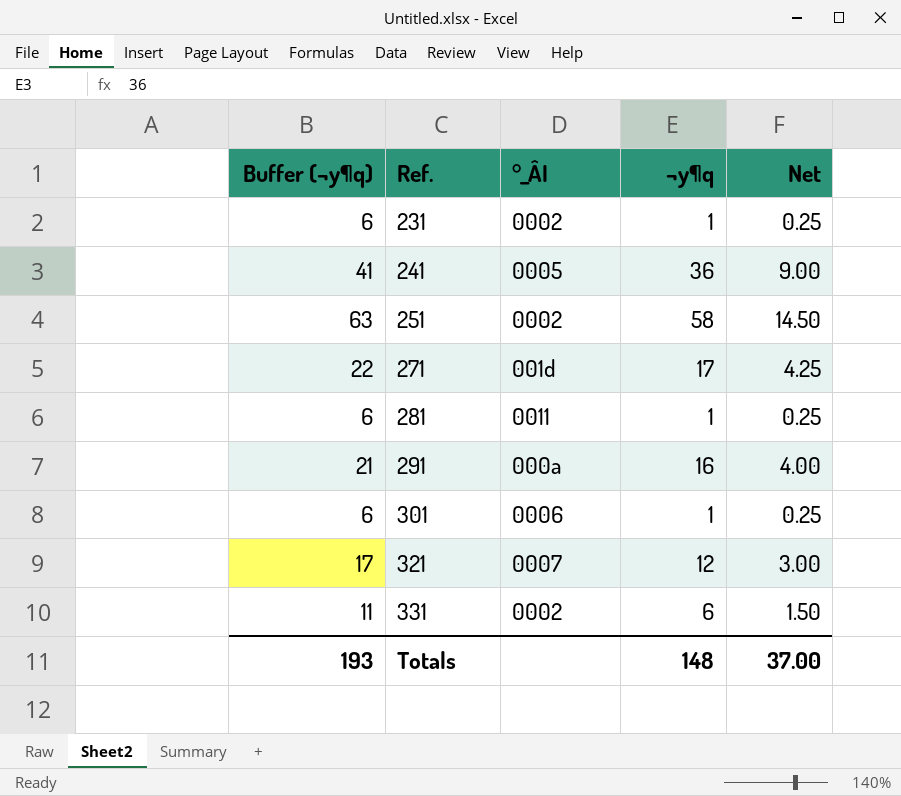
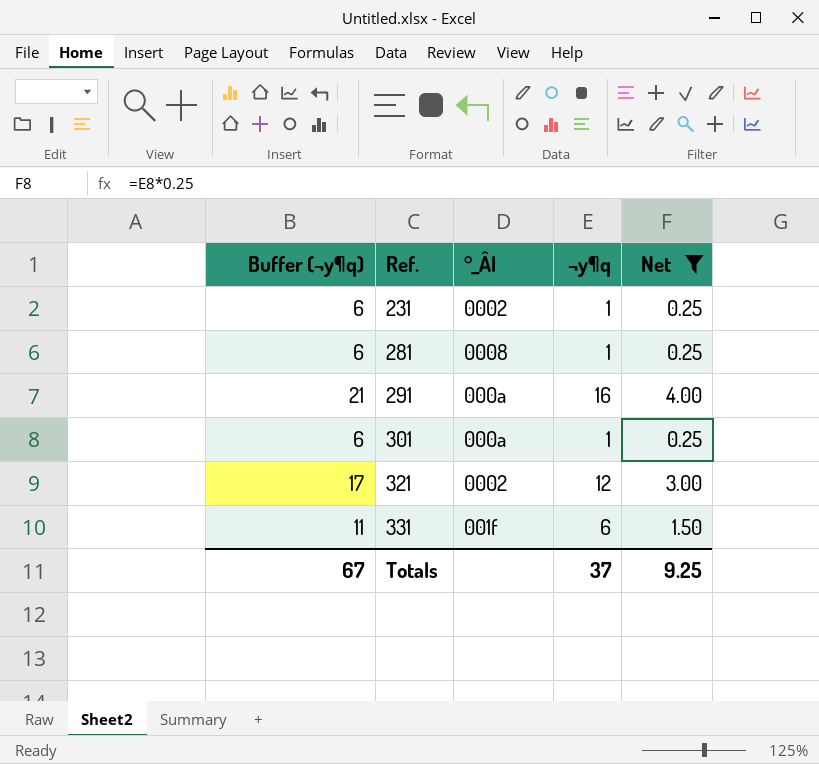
filter: none -> Net <= 4.00
281 | °_ÂI: 0011 -> 0008
301 | °_ÂI: 0006 -> 000a
321 | °_ÂI: 0007 -> 0002
331 | °_ÂI: 0002 -> 001f
Totals | Buffer (¬y¶q): 193 -> 67
Totals | ¬y¶q: 148 -> 37
Totals | Net: 37.00 -> 9.25

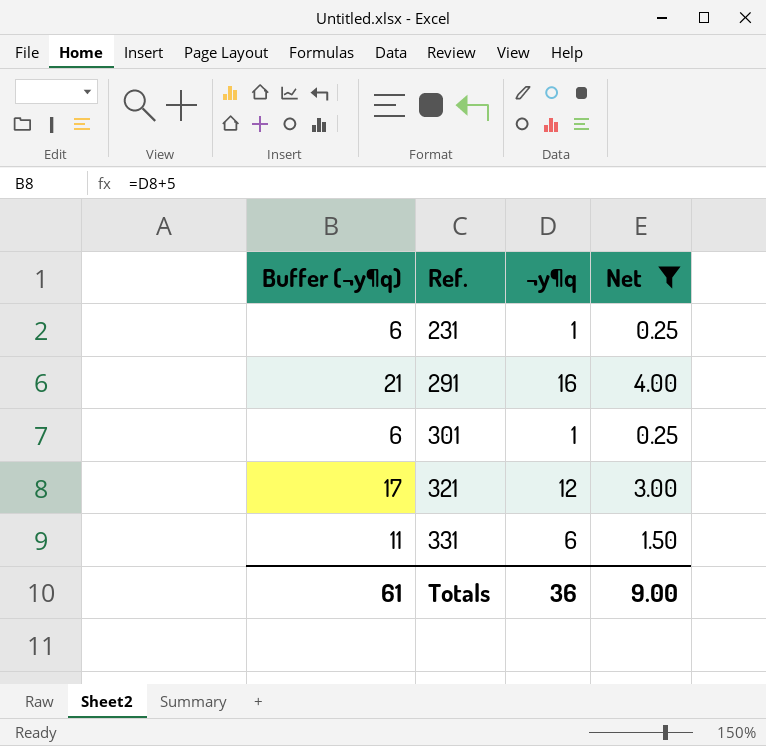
column °_ÂI | position: 3 -> none
row 281: 6 | 0008 | 1 | 0.25 -> none
Totals | Buffer (¬y¶q): 67 -> 61
Totals | ¬y¶q: 37 -> 36
Totals | Net: 9.25 -> 9.00

